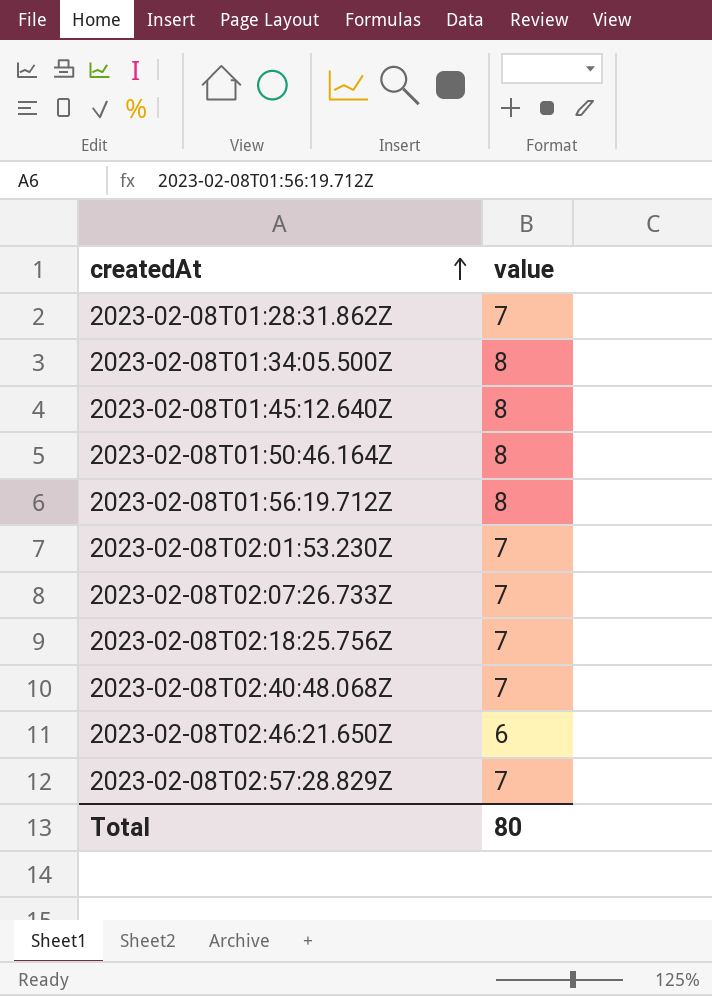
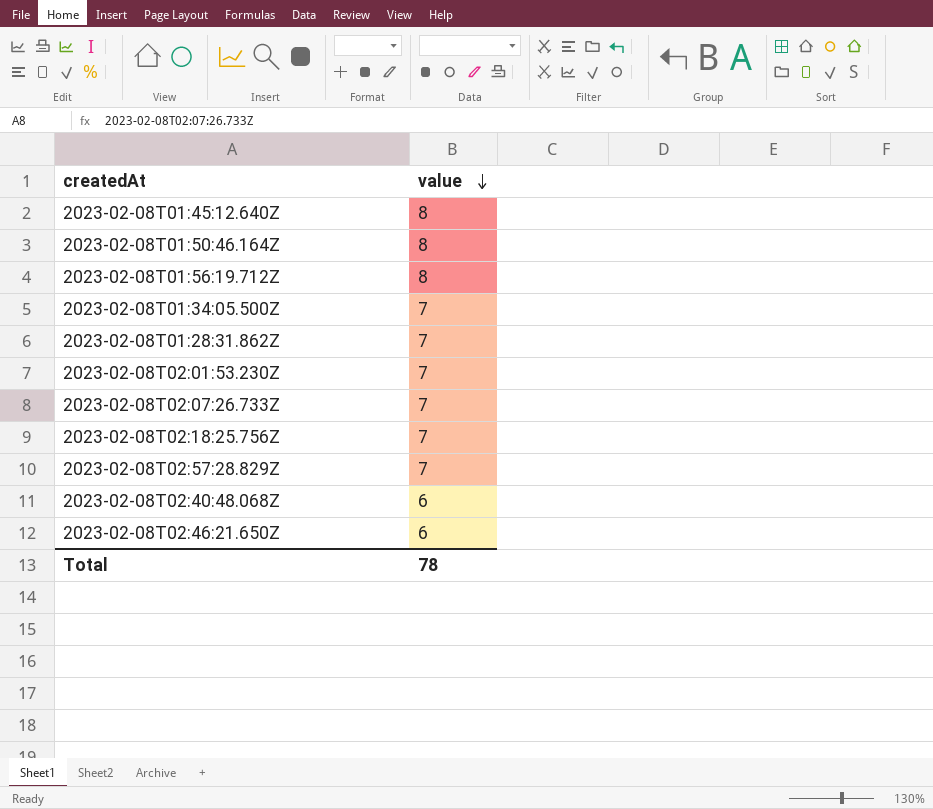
row order: createdAt ascending -> value descending
2023-02-08T01:34:05.500Z | value: 8 -> 7
2023-02-08T02:40:48.068Z | value: 7 -> 6
Total | value: 80 -> 78

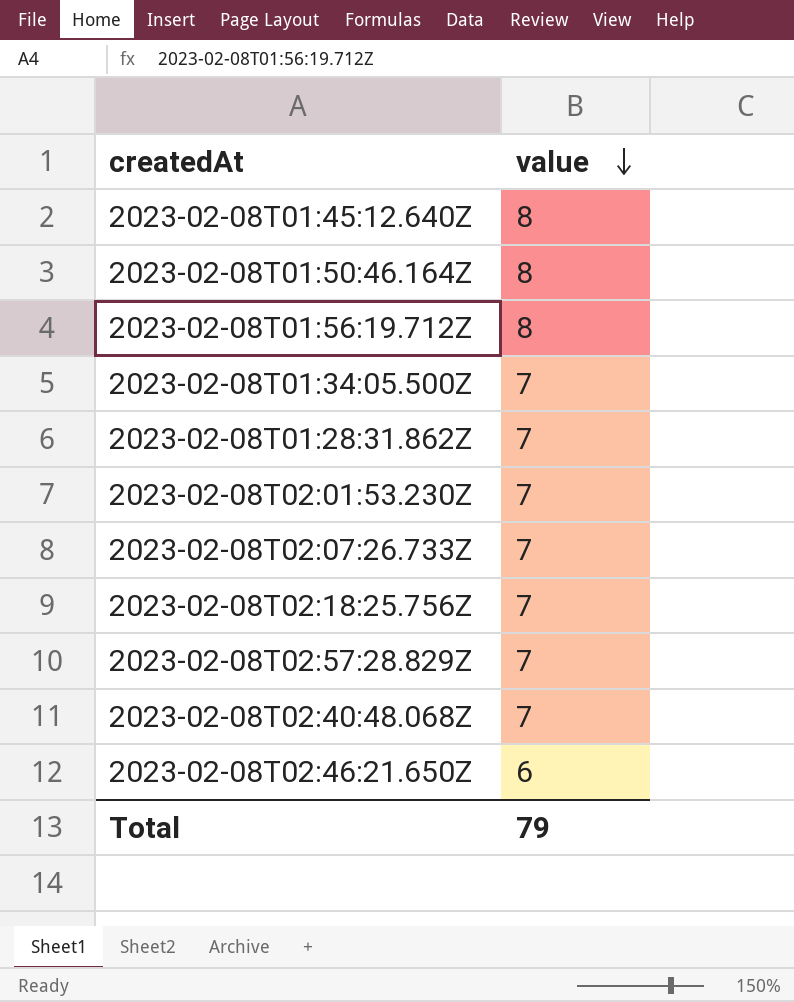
2023-02-08T02:40:48.068Z | value: 6 -> 7
Total | value: 78 -> 79

